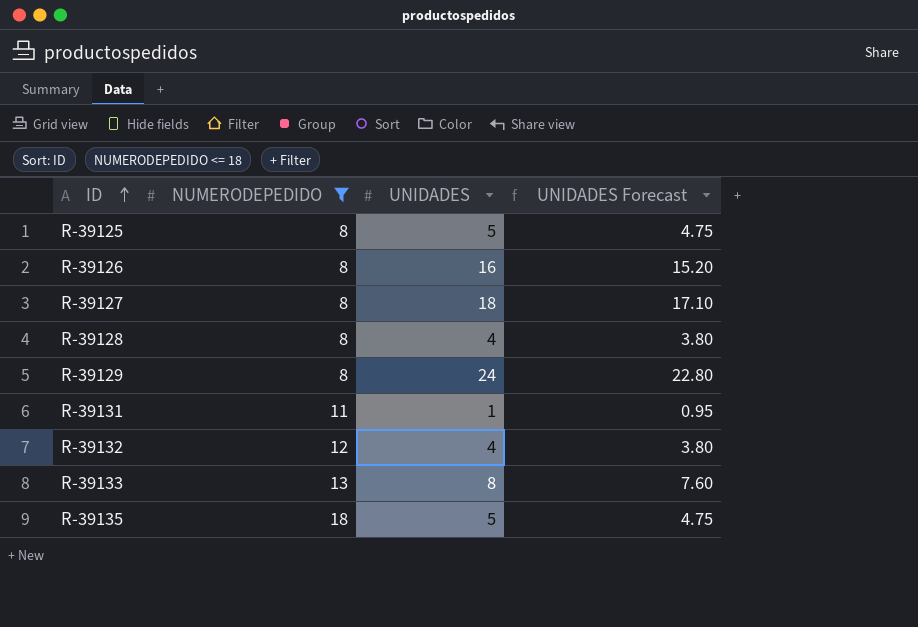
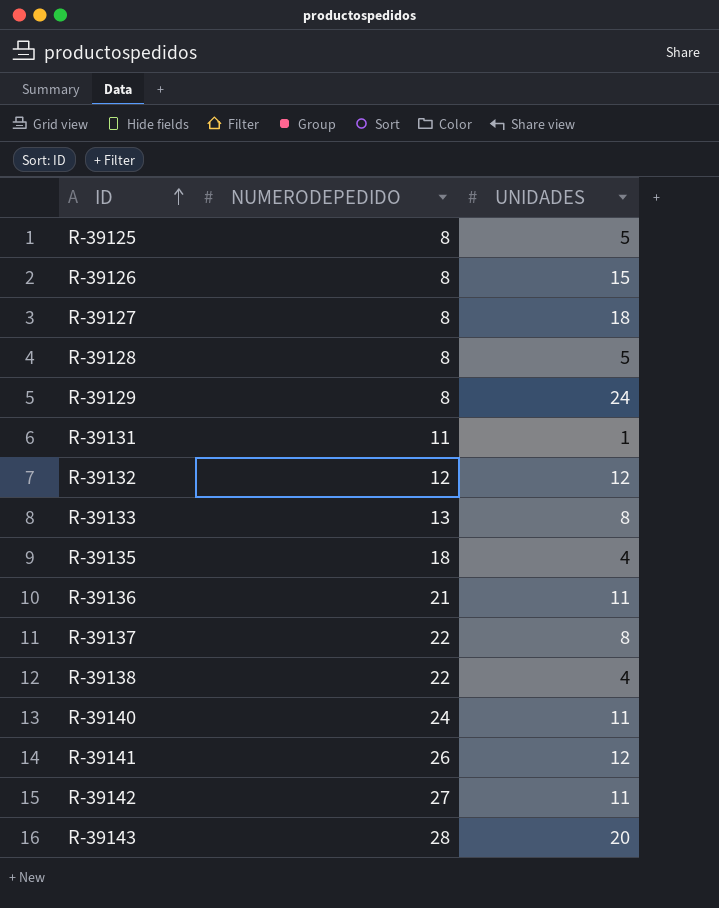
filter: NUMERODEPEDIDO <= 18 -> none
column UNIDADES Forecast | formula: [UNIDADES] * 0.95 -> none
R-39126 | UNIDADES: 16 -> 15
R-39128 | UNIDADES: 4 -> 5
R-39132 | UNIDADES: 4 -> 12
R-39135 | UNIDADES: 5 -> 4

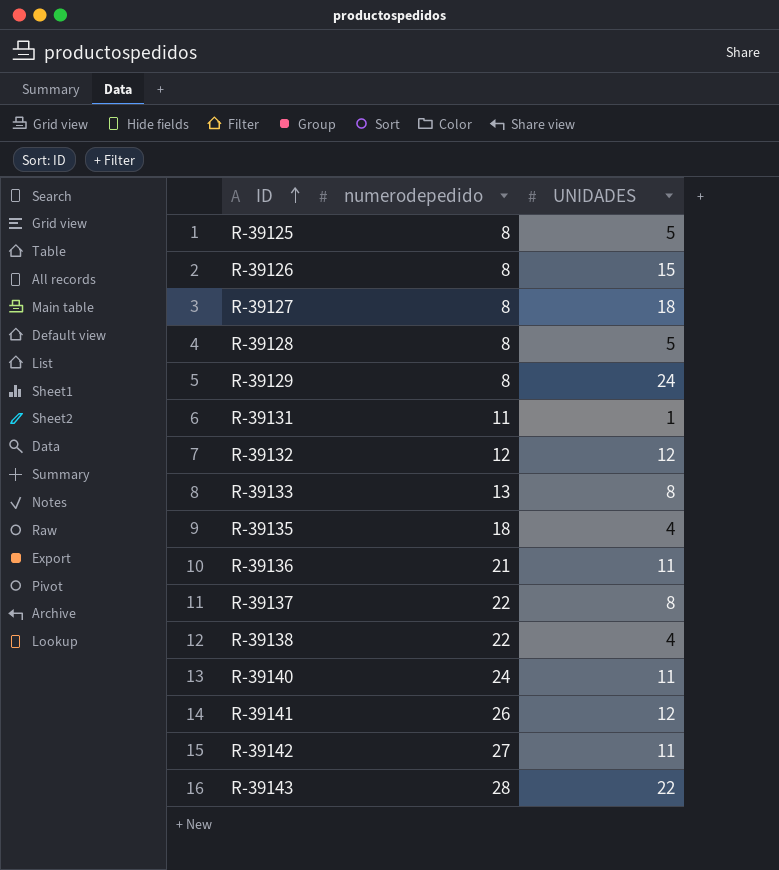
column name: NUMERODEPEDIDO -> numerodepedido
R-39143 | UNIDADES: 20 -> 22

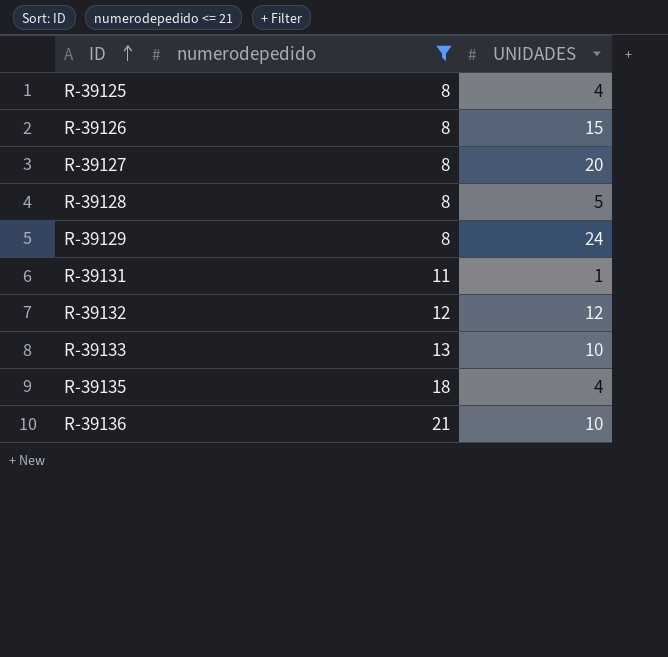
filter: none -> numerodepedido <= 21
R-39125 | UNIDADES: 5 -> 4
R-39127 | UNIDADES: 18 -> 20
R-39133 | UNIDADES: 8 -> 10
R-39136 | UNIDADES: 11 -> 10

